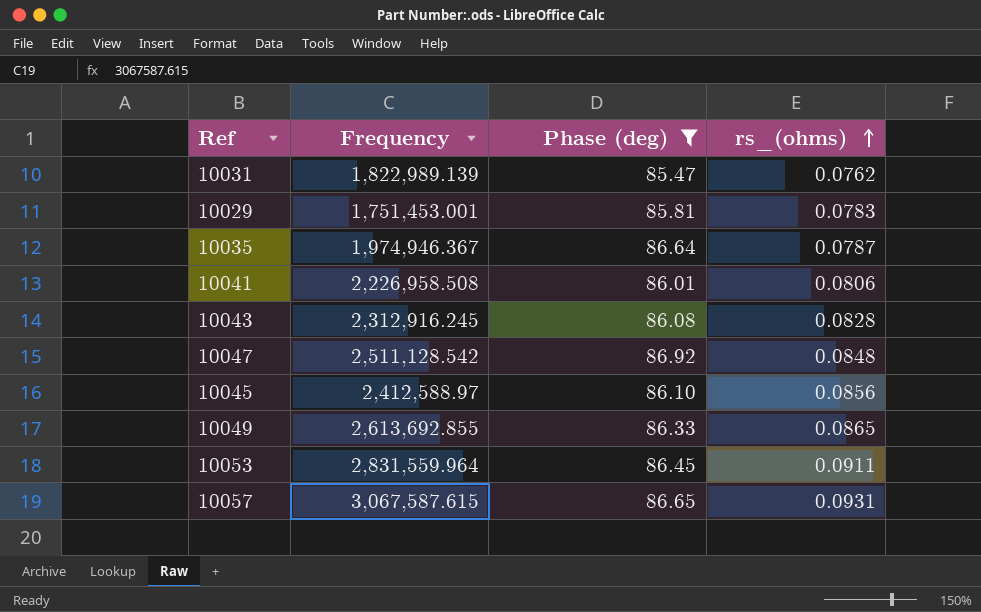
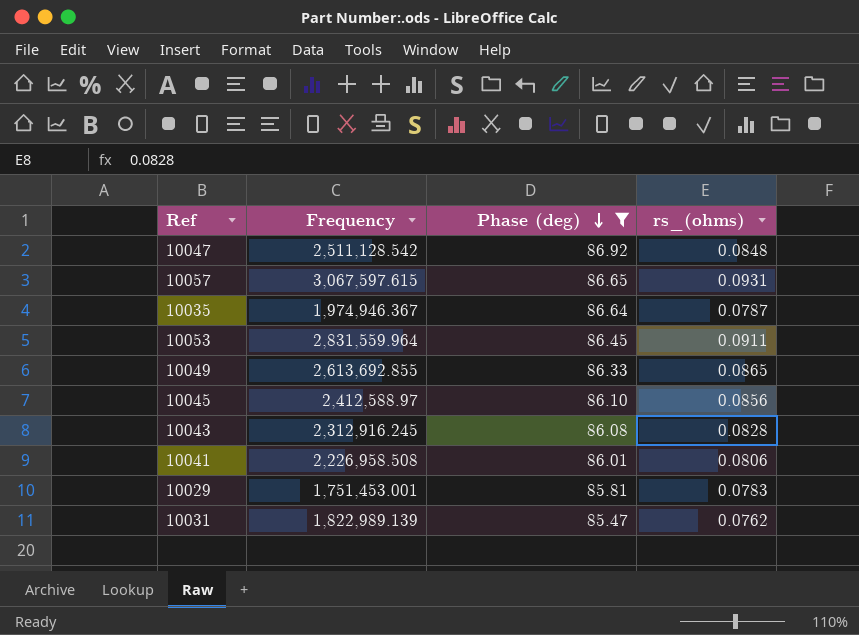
row order: rs_(ohms) ascending -> Phase (deg) descending
10057 | Frequency: 3,067,587.615 -> 3,067,597.615

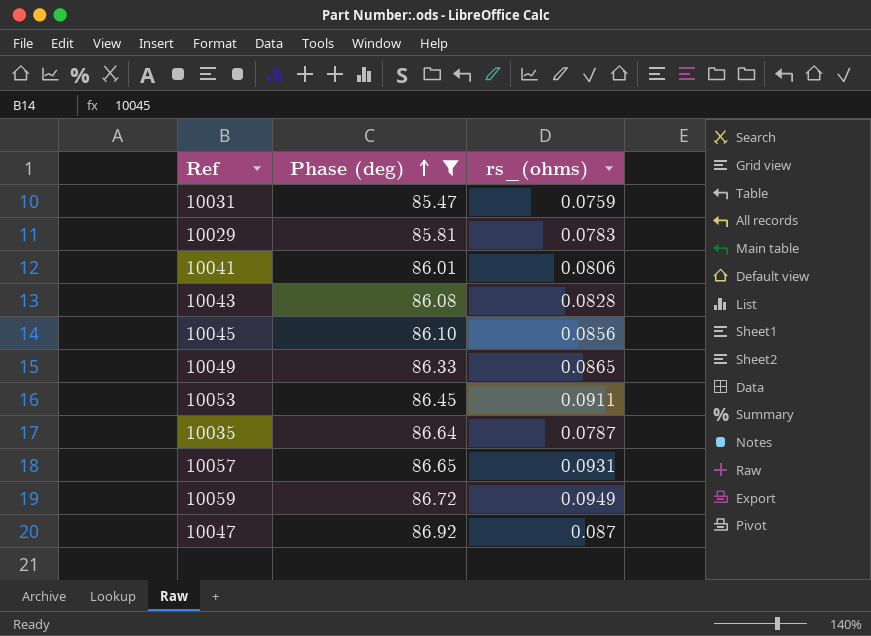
row order: Phase (deg) descending -> Phase (deg) ascending
column Frequency | position: 2 -> none
10031 | rs_(ohms): 0.0762 -> 0.0759
row 10059: none -> 86.72 | 0.0949
10047 | rs_(ohms): 0.0848 -> 0.087

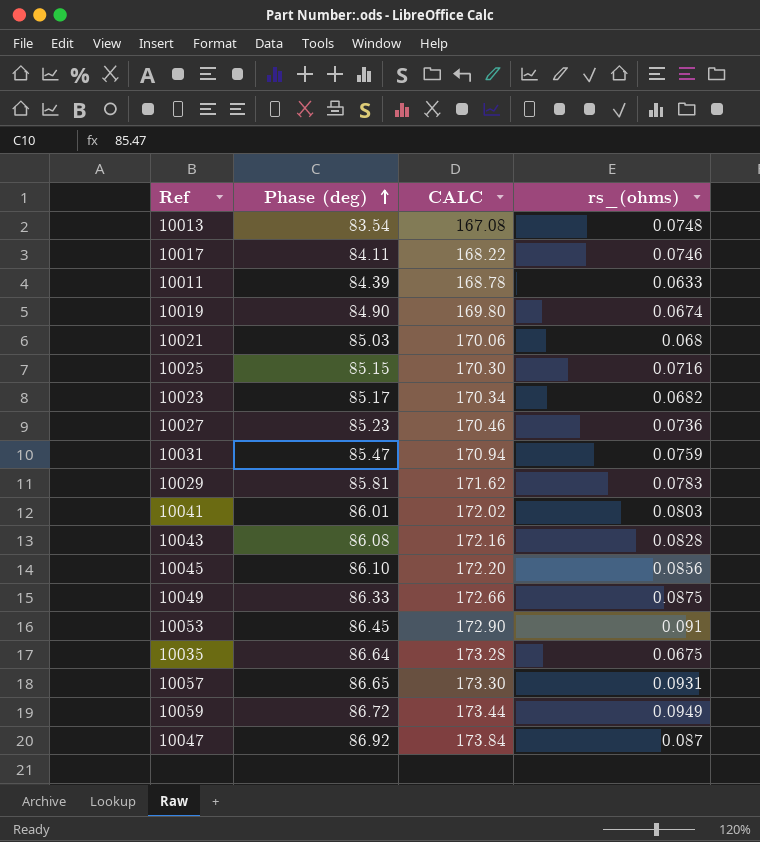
filter: Phase (deg) >= 85.47 -> none
column CALC | formula: none -> [Phase (deg)] * 2
10041 | rs_(ohms): 0.0806 -> 0.0803
10049 | rs_(ohms): 0.0865 -> 0.0875
10053 | rs_(ohms): 0.0911 -> 0.091
10035 | rs_(ohms): 0.0787 -> 0.0675

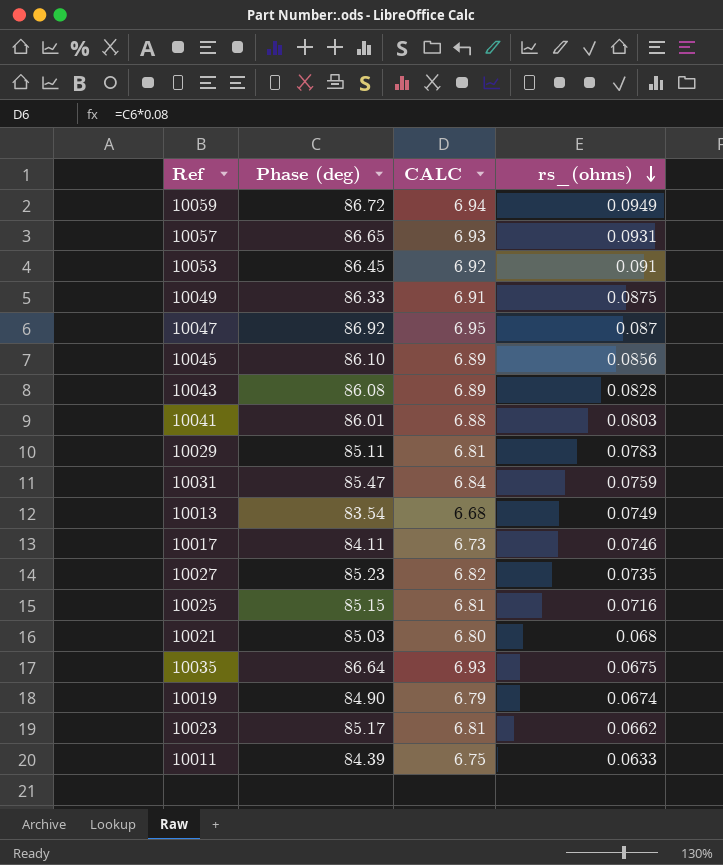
row order: Phase (deg) ascending -> rs_(ohms) descending
column CALC | formula: [Phase (deg)] * 2 -> [Phase (deg)] * 0.08
10029 | Phase (deg): 85.81 -> 85.11
10013 | rs_(ohms): 0.0748 -> 0.0749
10027 | rs_(ohms): 0.0736 -> 0.0735
10023 | rs_(ohms): 0.0682 -> 0.0662

